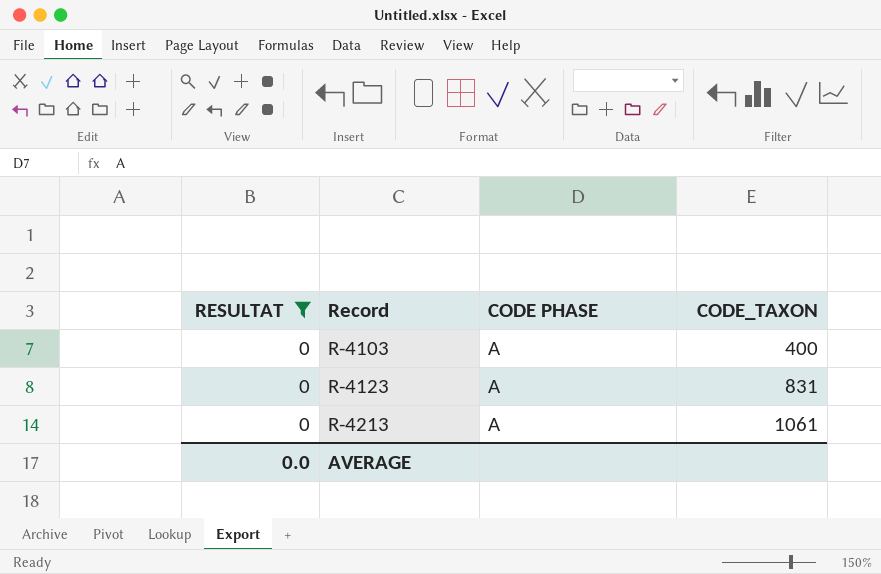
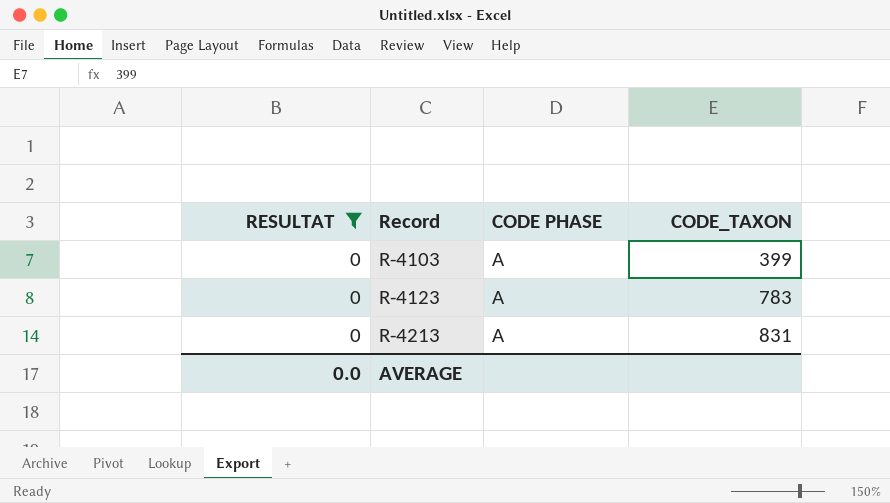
R-4103 | CODE_TAXON: 400 -> 399
R-4123 | CODE_TAXON: 831 -> 783
R-4213 | CODE_TAXON: 1061 -> 831

